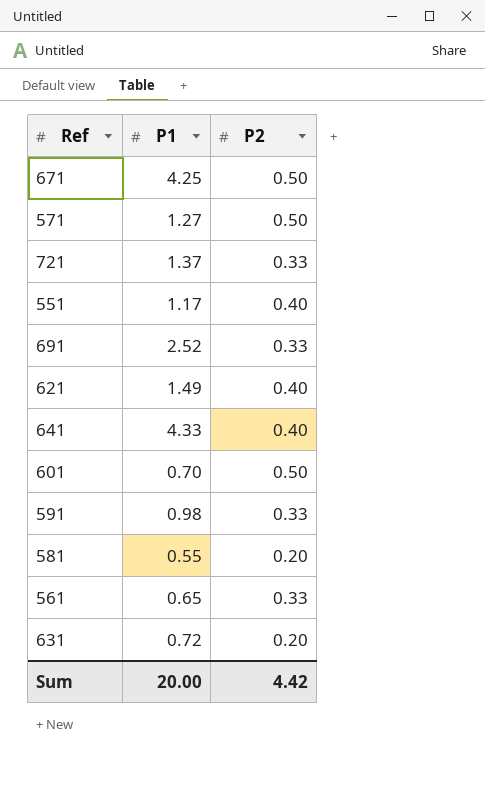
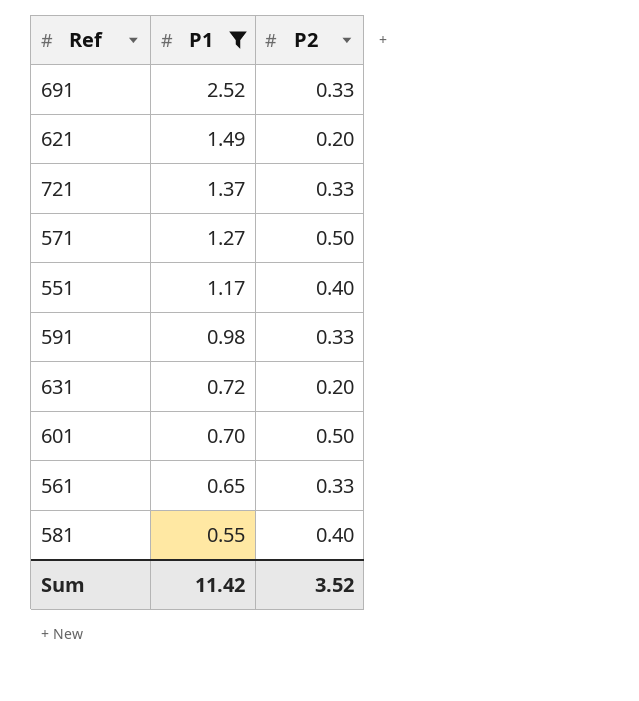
filter: none -> P1 <= 2.52
row order: none -> P1 descending
621 | P2: 0.40 -> 0.20
581 | P2: 0.20 -> 0.40
Sum | P1: 20.00 -> 11.42
Sum | P2: 4.42 -> 3.52

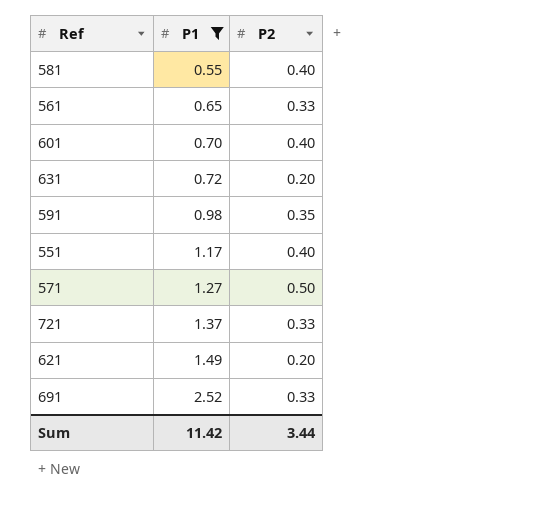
row order: P1 descending -> P1 ascending
601 | P2: 0.50 -> 0.40
591 | P2: 0.33 -> 0.35
Sum | P2: 3.52 -> 3.44

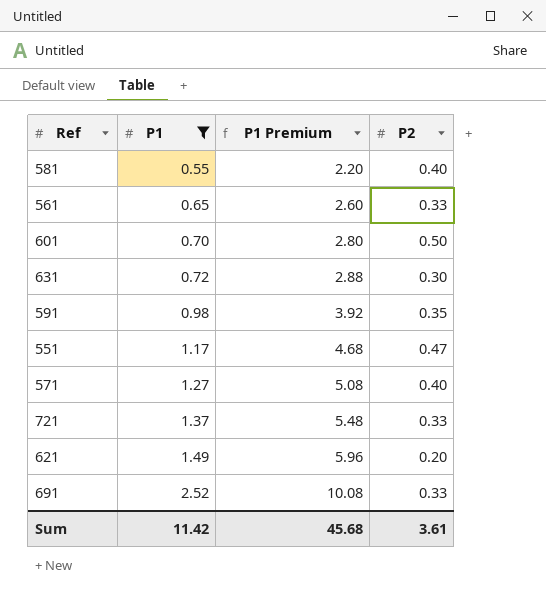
column P1 Premium | formula: none -> [P1] * 4
601 | P2: 0.40 -> 0.50
631 | P2: 0.20 -> 0.30
551 | P2: 0.40 -> 0.47
571 | P2: 0.50 -> 0.40
Sum | P2: 3.44 -> 3.61

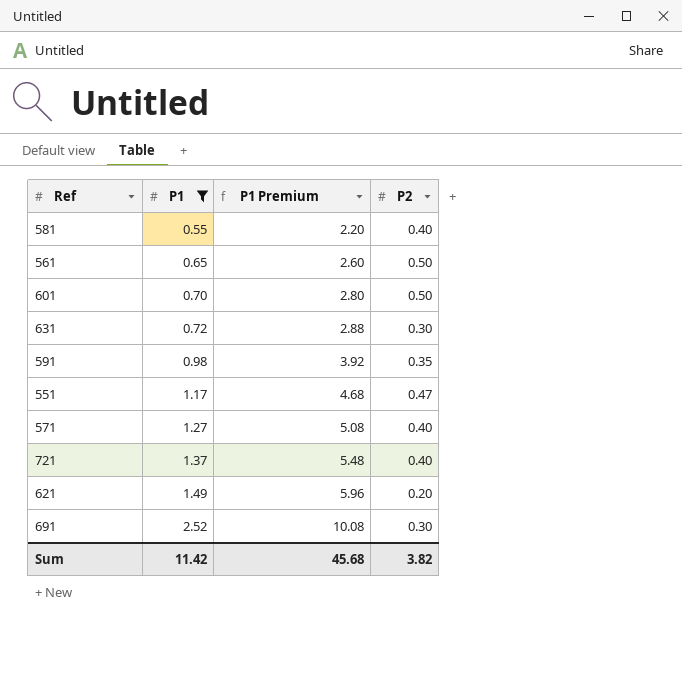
561 | P2: 0.33 -> 0.50
721 | P2: 0.33 -> 0.40
691 | P2: 0.33 -> 0.30
Sum | P2: 3.61 -> 3.82

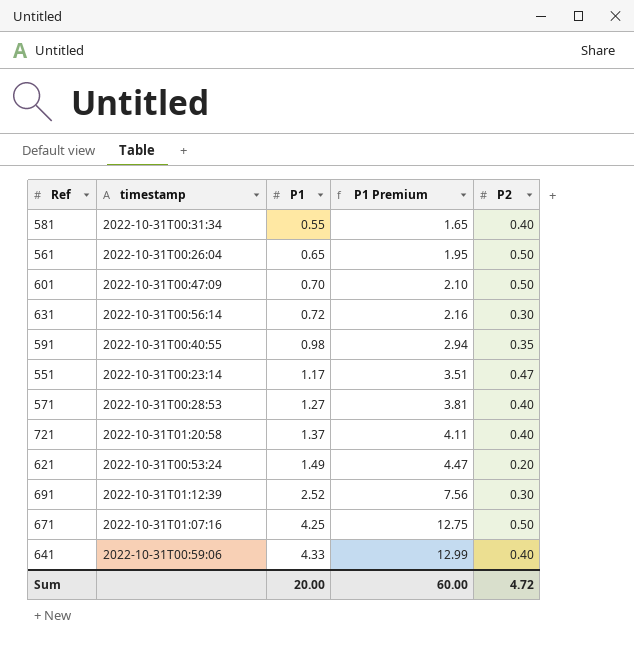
filter: P1 <= 2.52 -> none
column timestamp | position: none -> 2
column P1 Premium | formula: [P1] * 4 -> [P1] * 3
Sum | P1: 11.42 -> 20.00
Sum | P1 Premium: 45.68 -> 60.00
Sum | P2: 3.82 -> 4.72

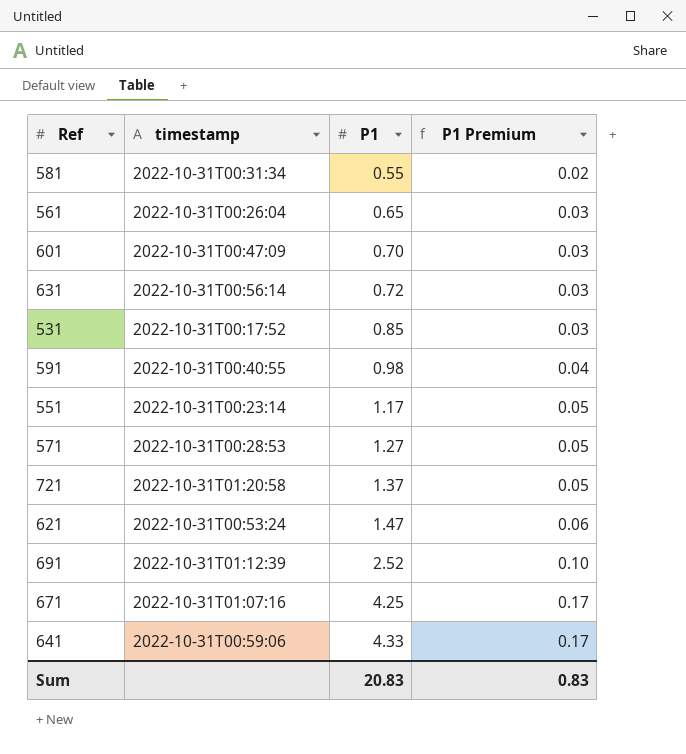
column P2 | position: 5 -> none
column P1 Premium | formula: [P1] * 3 -> [P1] * 0.04
row 531: none -> 2022-10-31T00:17:52 | 0.85 | 0.03
621 | P1: 1.49 -> 1.47
Sum | P1: 20.00 -> 20.83
Sum | P1 Premium: 60.00 -> 0.83

